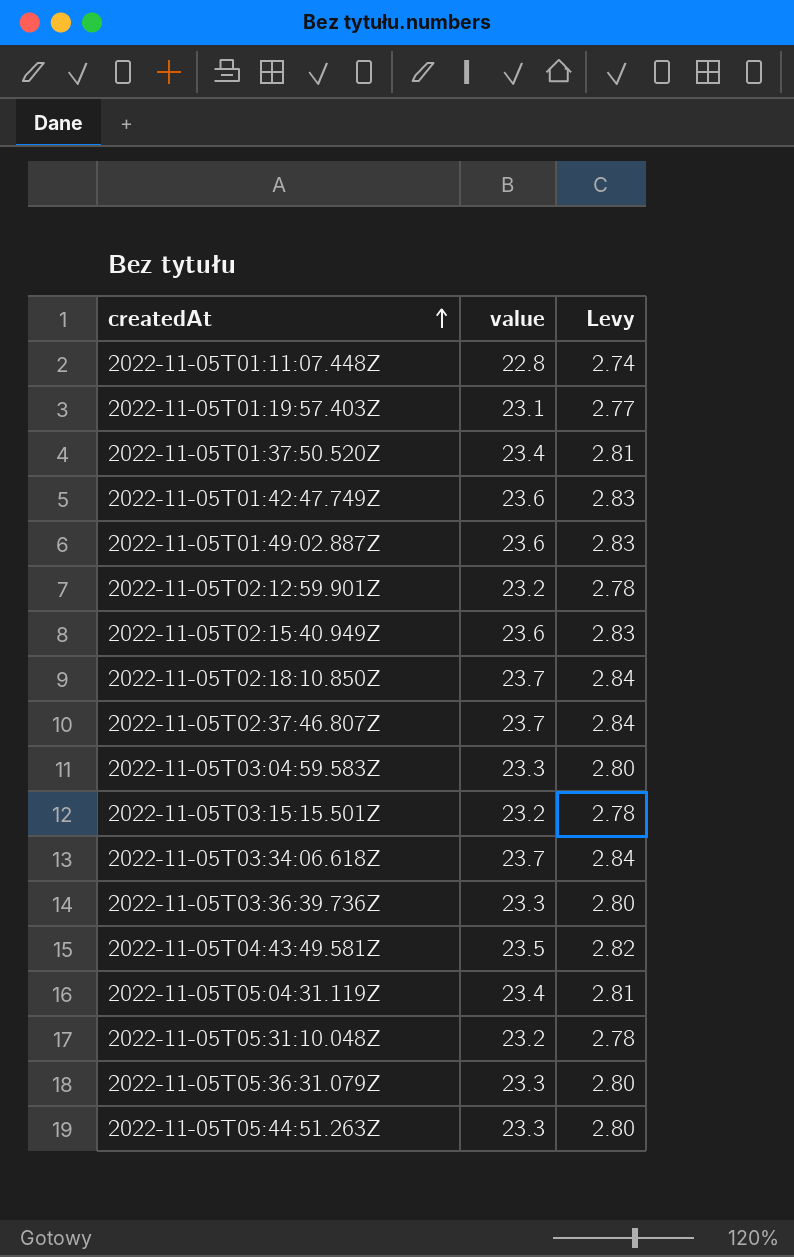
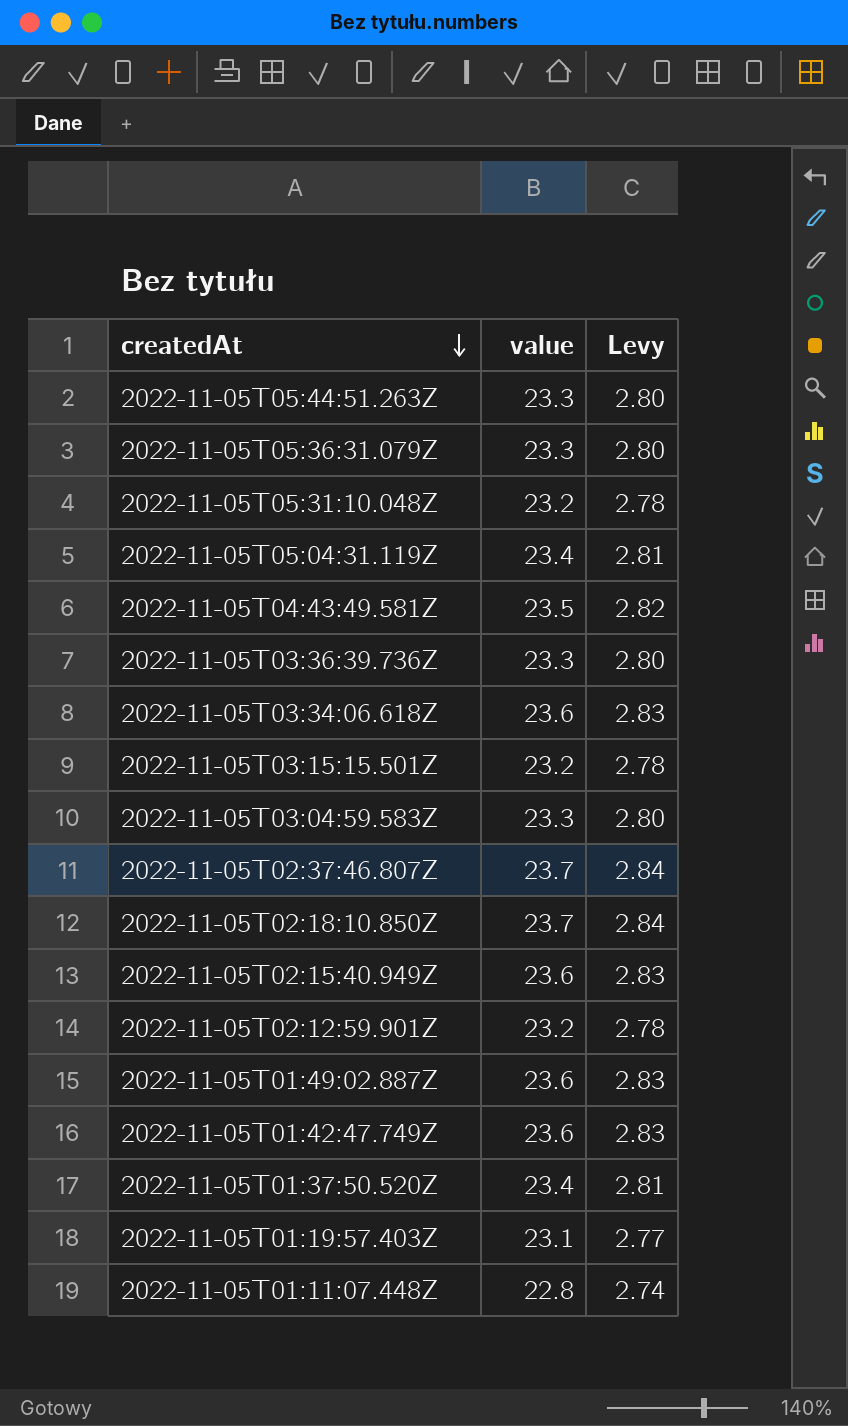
row order: createdAt ascending -> createdAt descending
2022-11-05T03:34:06.618Z | value: 23.7 -> 23.6
2022-11-05T03:34:06.618Z | Levy: 2.84 -> 2.83

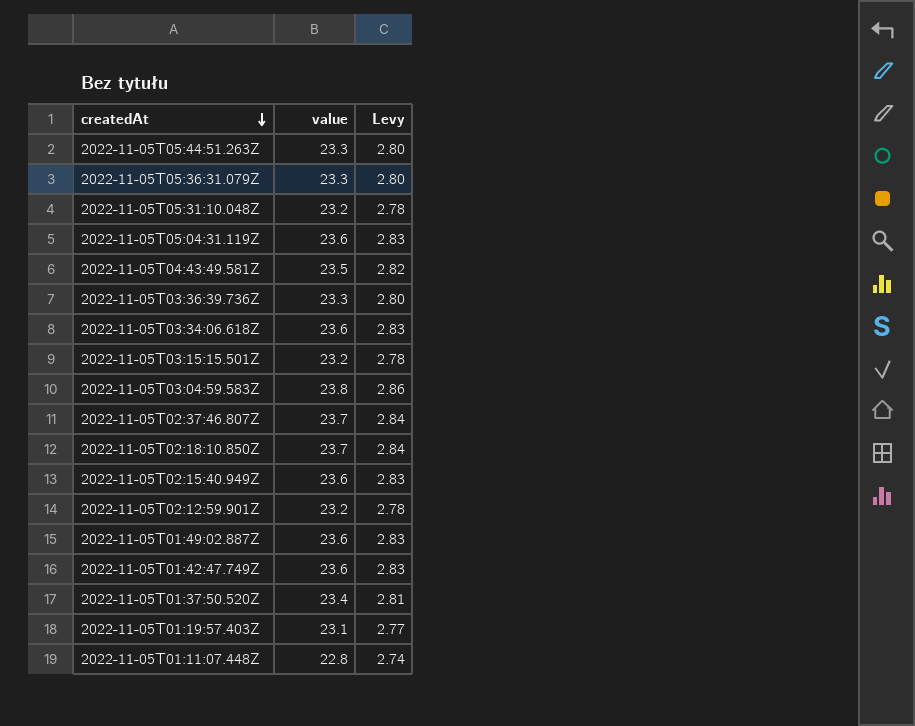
2022-11-05T05:04:31.119Z | value: 23.4 -> 23.6
2022-11-05T05:04:31.119Z | Levy: 2.81 -> 2.83
2022-11-05T03:04:59.583Z | value: 23.3 -> 23.8
2022-11-05T03:04:59.583Z | Levy: 2.80 -> 2.86

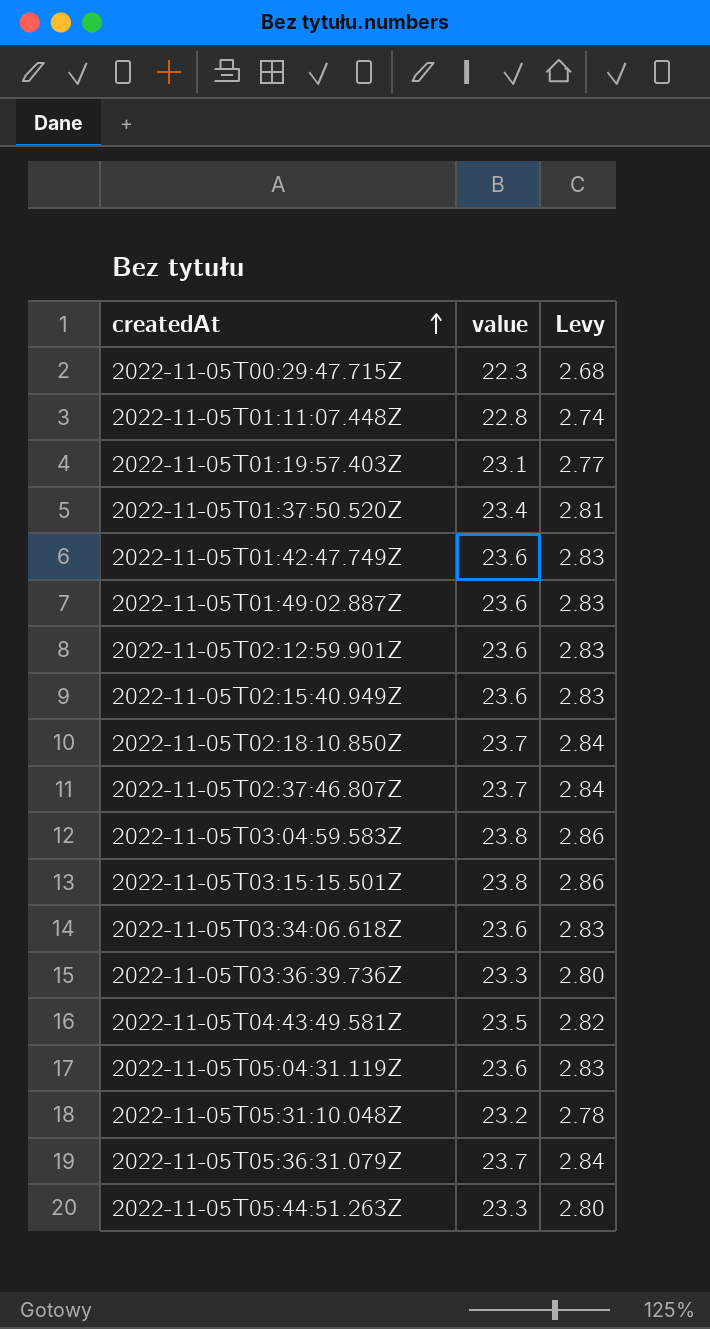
row order: createdAt descending -> createdAt ascending
row 2022-11-05T00:29:47.715Z: none -> 22.3 | 2.68
2022-11-05T02:12:59.901Z | value: 23.2 -> 23.6
2022-11-05T02:12:59.901Z | Levy: 2.78 -> 2.83
2022-11-05T03:15:15.501Z | value: 23.2 -> 23.8
2022-11-05T03:15:15.501Z | Levy: 2.78 -> 2.86
2022-11-05T05:36:31.079Z | value: 23.3 -> 23.7
2022-11-05T05:36:31.079Z | Levy: 2.80 -> 2.84

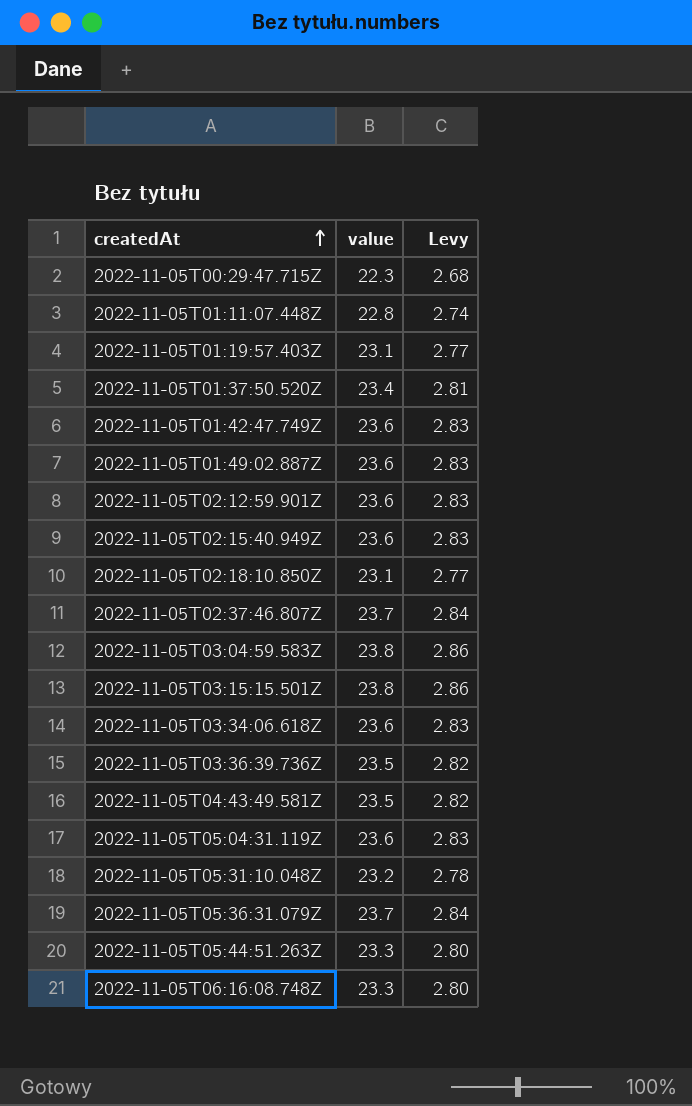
2022-11-05T02:18:10.850Z | value: 23.7 -> 23.1
2022-11-05T02:18:10.850Z | Levy: 2.84 -> 2.77
2022-11-05T03:36:39.736Z | value: 23.3 -> 23.5
2022-11-05T03:36:39.736Z | Levy: 2.80 -> 2.82
row 2022-11-05T06:16:08.748Z: none -> 23.3 | 2.80

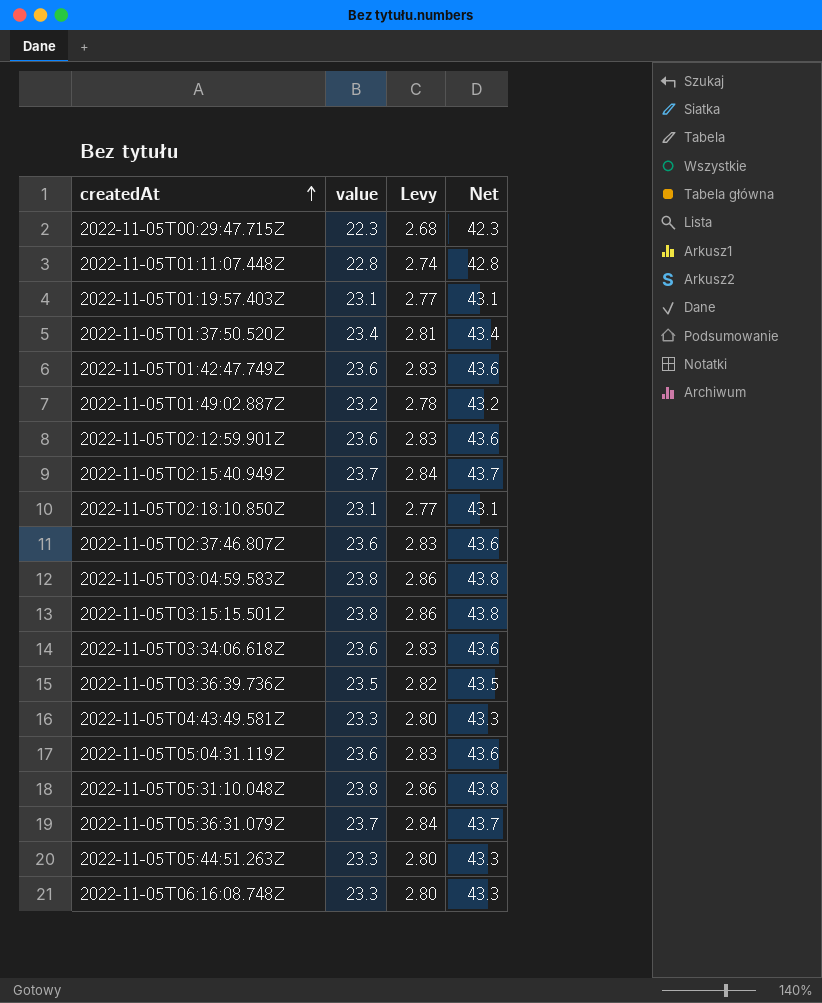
column Net | formula: none -> [value] + 20
2022-11-05T01:49:02.887Z | value: 23.6 -> 23.2
2022-11-05T01:49:02.887Z | Levy: 2.83 -> 2.78
2022-11-05T02:15:40.949Z | value: 23.6 -> 23.7
2022-11-05T02:15:40.949Z | Levy: 2.83 -> 2.84
2022-11-05T02:37:46.807Z | value: 23.7 -> 23.6
2022-11-05T02:37:46.807Z | Levy: 2.84 -> 2.83
2022-11-05T04:43:49.581Z | value: 23.5 -> 23.3
2022-11-05T04:43:49.581Z | Levy: 2.82 -> 2.80
2022-11-05T05:31:10.048Z | value: 23.2 -> 23.8
2022-11-05T05:31:10.048Z | Levy: 2.78 -> 2.86

